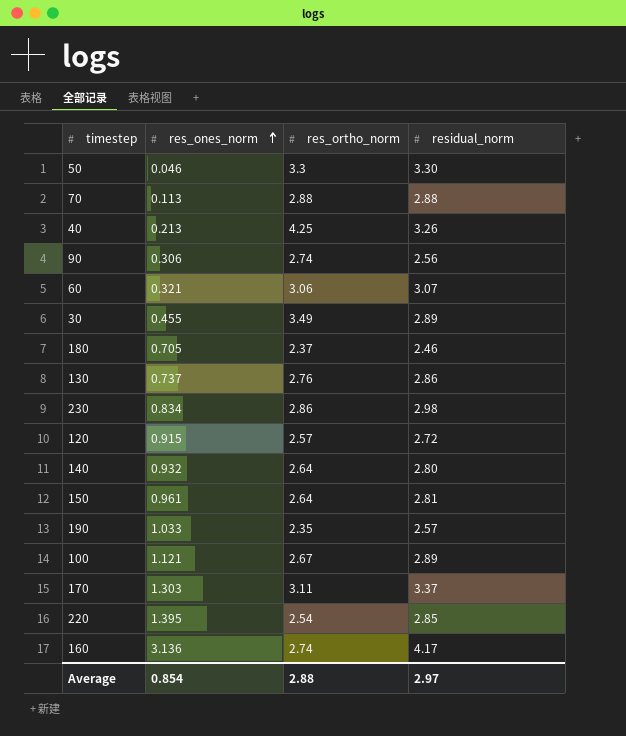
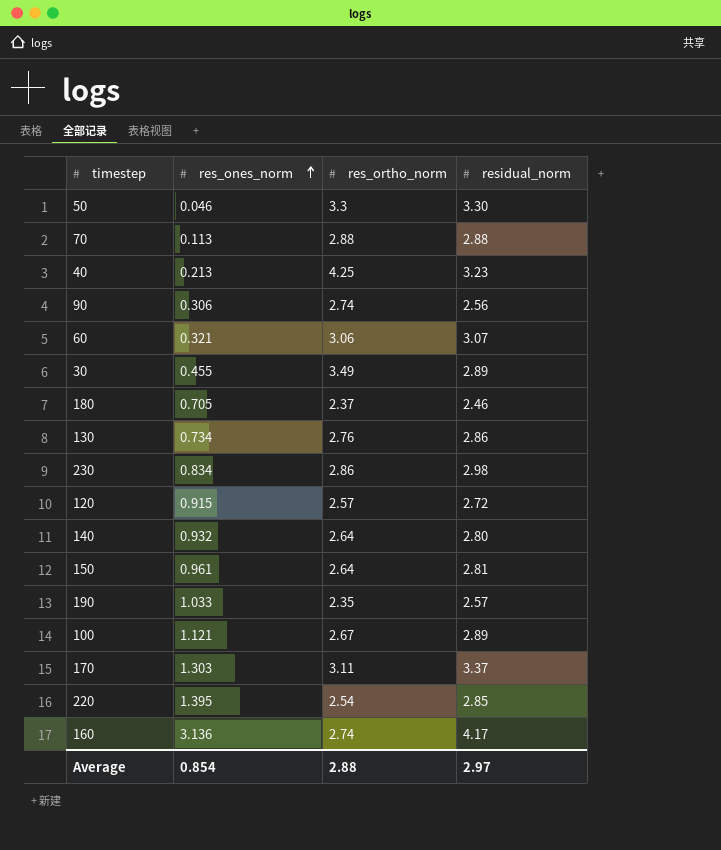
40 | residual_norm: 3.26 -> 3.23
130 | res_ones_norm: 0.737 -> 0.734

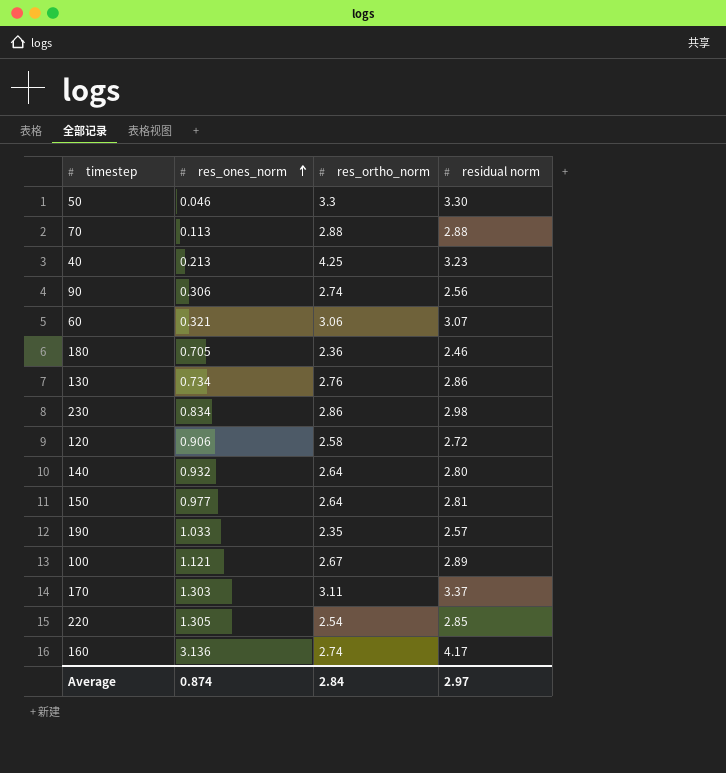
column name: residual_norm -> residual norm
row 30: 0.455 | 3.49 | 2.89 -> none
180 | res_ortho_norm: 2.37 -> 2.36
120 | res_ones_norm: 0.915 -> 0.906
120 | res_ortho_norm: 2.57 -> 2.58
150 | res_ones_norm: 0.961 -> 0.977
220 | res_ones_norm: 1.395 -> 1.305
Average | res_ones_norm: 0.854 -> 0.874
Average | res_ortho_norm: 2.88 -> 2.84

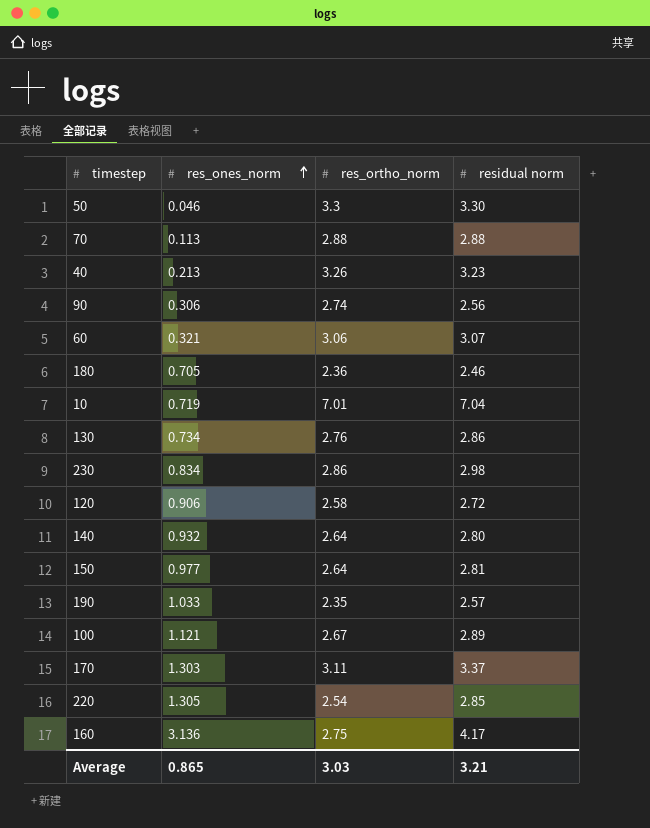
40 | res_ortho_norm: 4.25 -> 3.26
row 10: none -> 0.719 | 7.01 | 7.04
160 | res_ortho_norm: 2.74 -> 2.75
Average | res_ones_norm: 0.874 -> 0.865
Average | res_ortho_norm: 2.84 -> 3.03
Average | residual norm: 2.97 -> 3.21

